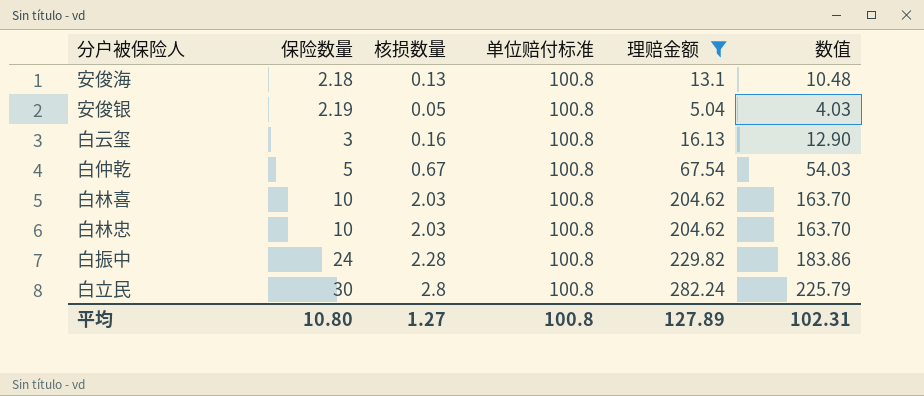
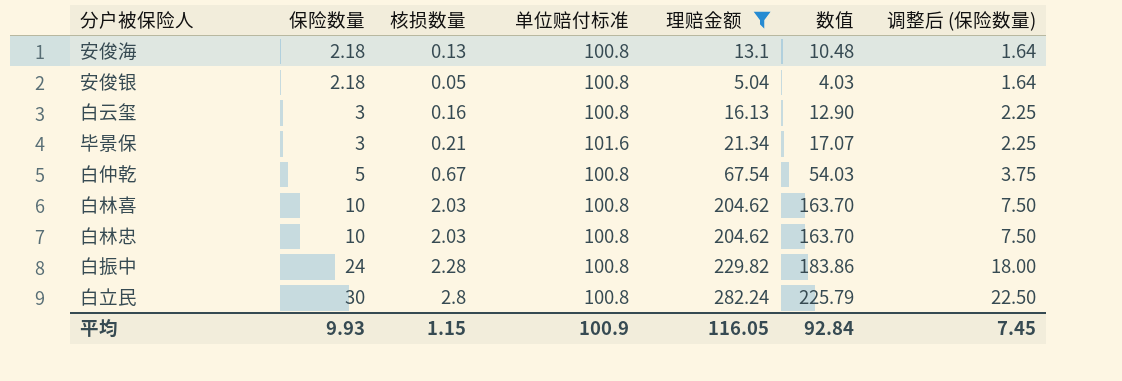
column 调整后 (保险数量) | formula: none -> [保险数量] * 0.75
安俊银 | 保险数量: 2.19 -> 2.18
row 毕景保: none -> 3 | 0.21 | 101.6 | 21.34 | 17.07 | 2.25
平均 | 保险数量: 10.80 -> 9.93
平均 | 核损数量: 1.27 -> 1.15
平均 | 单位赔付标准: 100.8 -> 100.9
平均 | 理赔金额: 127.89 -> 116.05
平均 | 数值: 102.31 -> 92.84

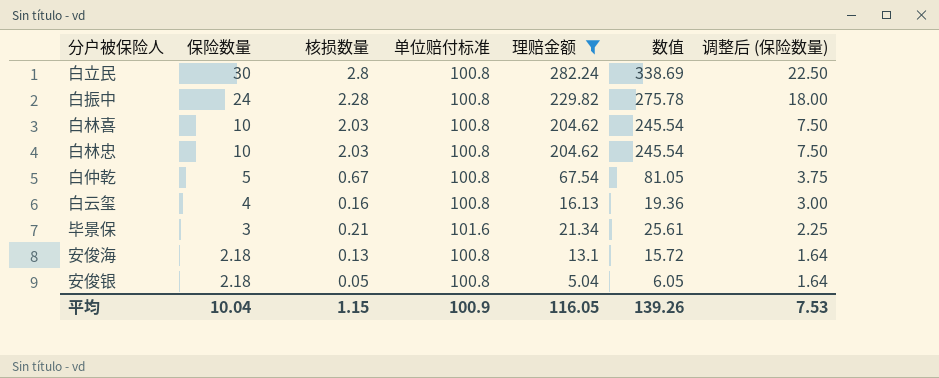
row order: 保险数量 ascending -> 保险数量 descending
column 数值 | formula: [理赔金额] * 0.8 -> [理赔金额] * 1.2
白云玺 | 保险数量: 3 -> 4
白云玺 | 调整后 (保险数量): 2.25 -> 3.00
平均 | 保险数量: 9.93 -> 10.04
平均 | 数值: 92.84 -> 139.26
平均 | 调整后 (保险数量): 7.45 -> 7.53

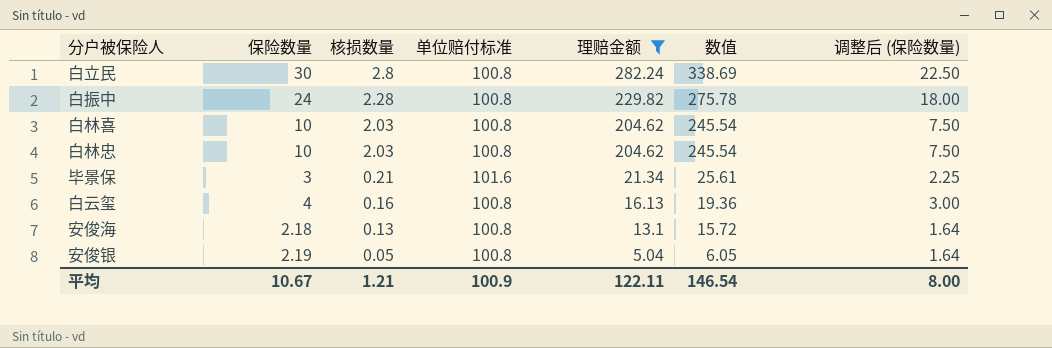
row order: 保险数量 descending -> 核损数量 descending
row 白仲乾: 5 | 0.67 | 100.8 | 67.54 | 81.05 | 3.75 -> none
安俊银 | 保险数量: 2.18 -> 2.19
平均 | 保险数量: 10.04 -> 10.67
平均 | 核损数量: 1.15 -> 1.21
平均 | 理赔金额: 116.05 -> 122.11
平均 | 数值: 139.26 -> 146.54
平均 | 调整后 (保险数量): 7.53 -> 8.00

